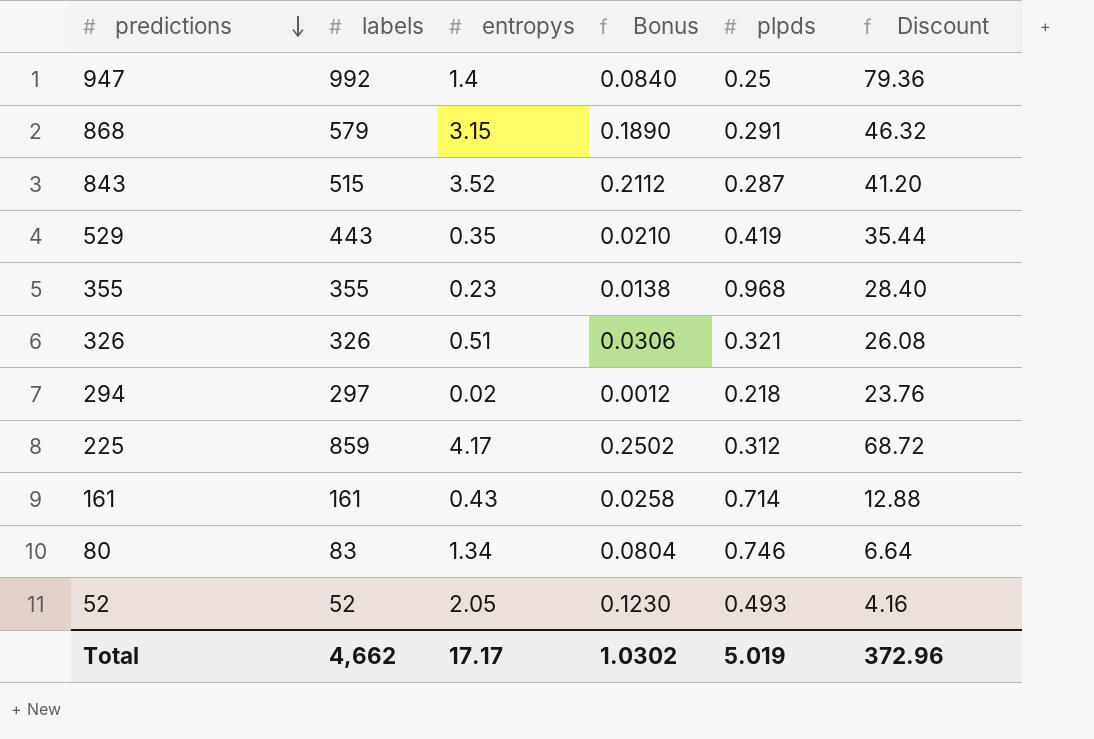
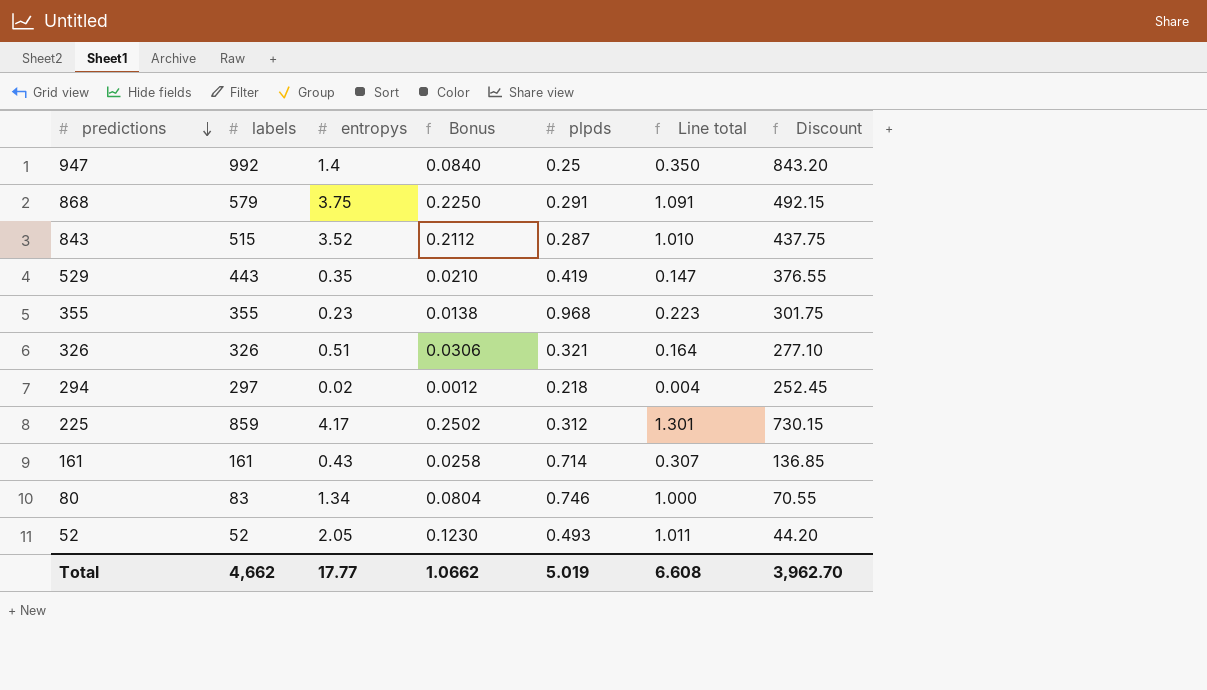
column Line total | formula: none -> [entropys] * [plpds]
column Discount | formula: [labels] * 0.08 -> [labels] * 0.85
868 | entropys: 3.15 -> 3.75
868 | Bonus: 0.1890 -> 0.2250
Total | entropys: 17.17 -> 17.77
Total | Bonus: 1.0302 -> 1.0662
Total | Discount: 372.96 -> 3,962.70

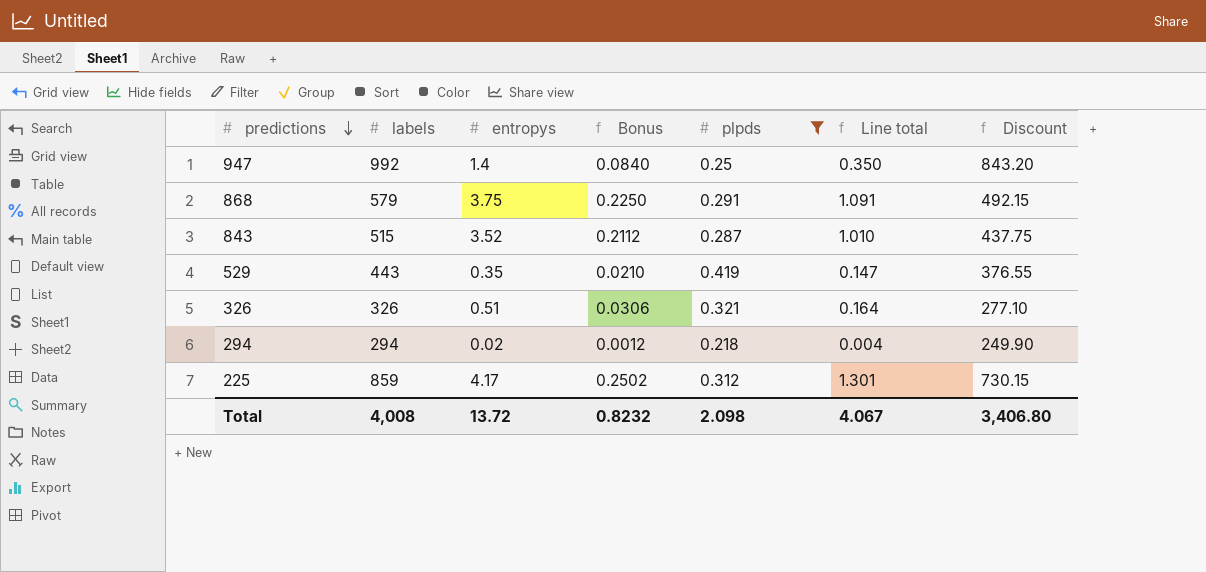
filter: none -> plpds <= 0.419
294 | labels: 297 -> 294
294 | Discount: 252.45 -> 249.90
Total | labels: 4,662 -> 4,008
Total | entropys: 17.77 -> 13.72
Total | Bonus: 1.0662 -> 0.8232
Total | plpds: 5.019 -> 2.098
Total | Line total: 6.608 -> 4.067
Total | Discount: 3,962.70 -> 3,406.80

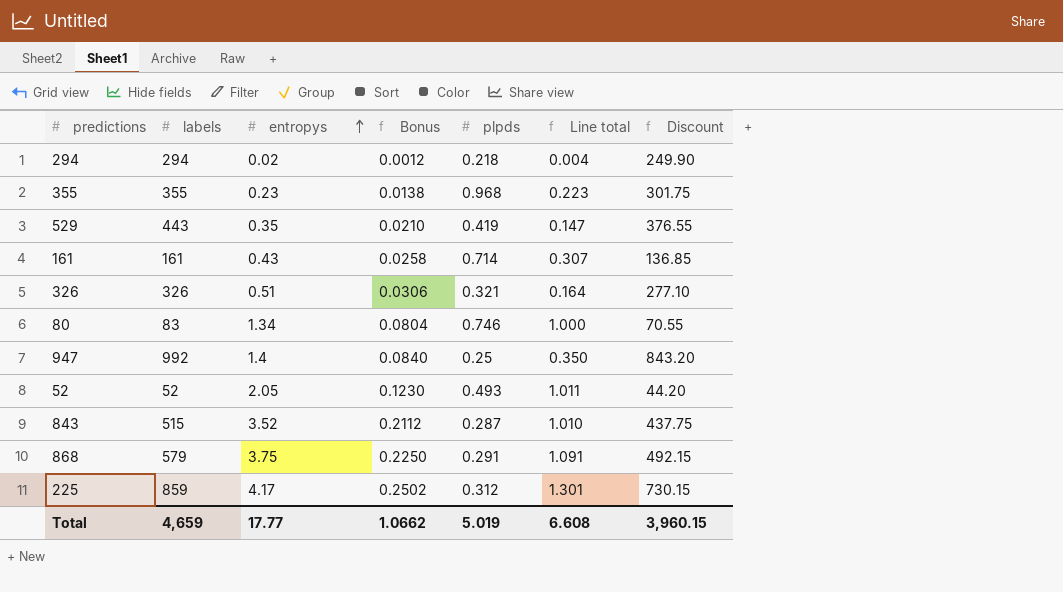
filter: plpds <= 0.419 -> none
row order: predictions descending -> entropys ascending
Total | labels: 4,008 -> 4,659
Total | entropys: 13.72 -> 17.77
Total | Bonus: 0.8232 -> 1.0662
Total | plpds: 2.098 -> 5.019
Total | Line total: 4.067 -> 6.608
Total | Discount: 3,406.80 -> 3,960.15

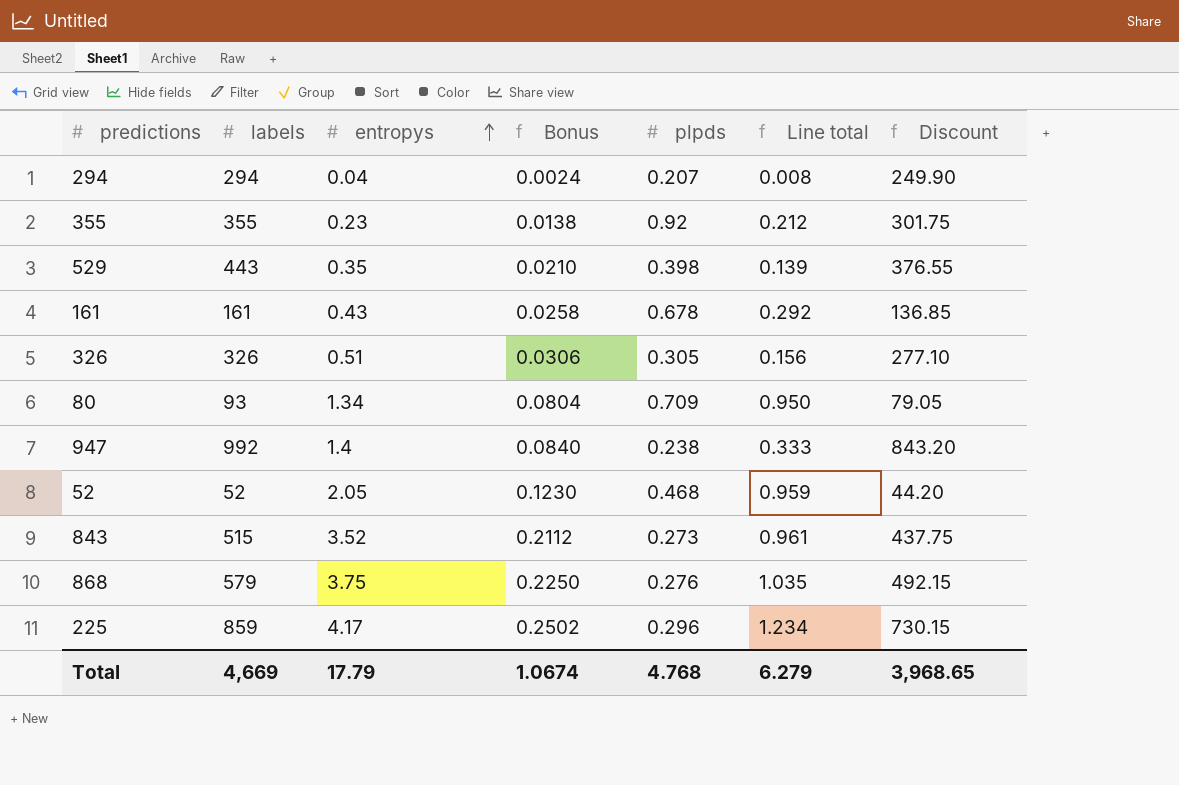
294 | entropys: 0.02 -> 0.04
294 | Bonus: 0.0012 -> 0.0024
294 | plpds: 0.218 -> 0.207
294 | Line total: 0.004 -> 0.008
355 | plpds: 0.968 -> 0.92
355 | Line total: 0.223 -> 0.212
529 | plpds: 0.419 -> 0.398
529 | Line total: 0.147 -> 0.139
161 | plpds: 0.714 -> 0.678
161 | Line total: 0.307 -> 0.292
326 | plpds: 0.321 -> 0.305
326 | Line total: 0.164 -> 0.156
80 | labels: 83 -> 93
80 | plpds: 0.746 -> 0.709
80 | Line total: 1.000 -> 0.950
80 | Discount: 70.55 -> 79.05
947 | plpds: 0.25 -> 0.238
947 | Line total: 0.350 -> 0.333
52 | plpds: 0.493 -> 0.468
52 | Line total: 1.011 -> 0.959
843 | plpds: 0.287 -> 0.273
843 | Line total: 1.010 -> 0.961
868 | plpds: 0.291 -> 0.276
868 | Line total: 1.091 -> 1.035
225 | plpds: 0.312 -> 0.296
225 | Line total: 1.301 -> 1.234
Total | labels: 4,659 -> 4,669
Total | entropys: 17.77 -> 17.79
Total | Bonus: 1.0662 -> 1.0674
Total | plpds: 5.019 -> 4.768
Total | Line total: 6.608 -> 6.279
Total | Discount: 3,960.15 -> 3,968.65

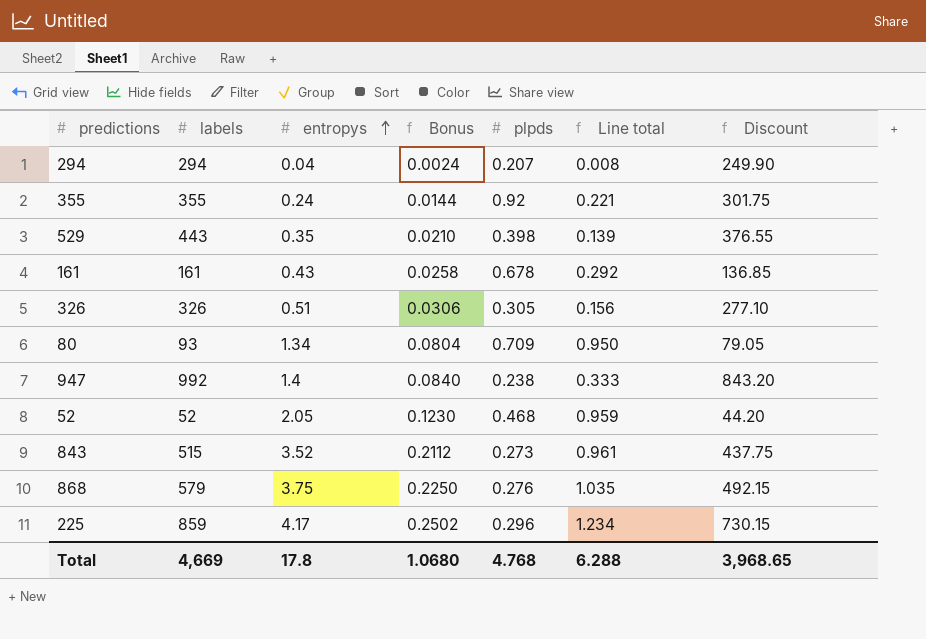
355 | entropys: 0.23 -> 0.24
355 | Bonus: 0.0138 -> 0.0144
355 | Line total: 0.212 -> 0.221
Total | entropys: 17.79 -> 17.8
Total | Bonus: 1.0674 -> 1.0680
Total | Line total: 6.279 -> 6.288

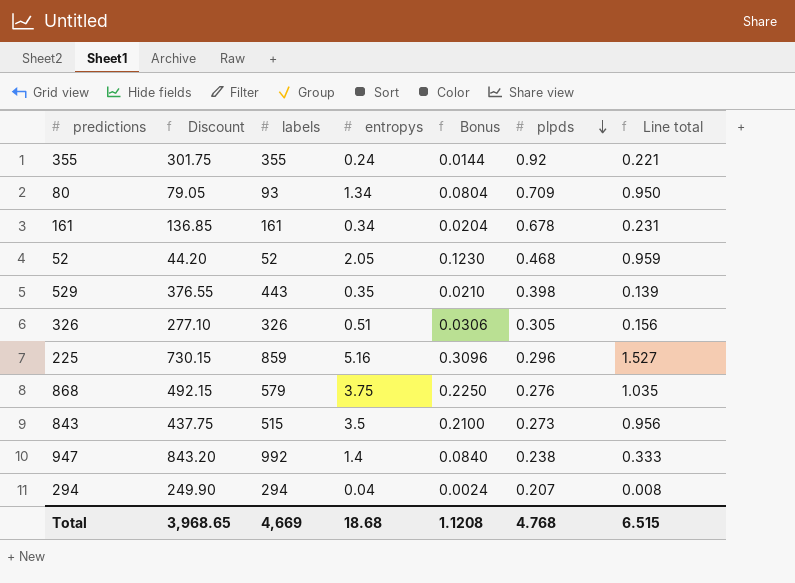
row order: entropys ascending -> plpds descending
column Discount | position: 7 -> 2
161 | entropys: 0.43 -> 0.34
161 | Bonus: 0.0258 -> 0.0204
161 | Line total: 0.292 -> 0.231
225 | entropys: 4.17 -> 5.16
225 | Bonus: 0.2502 -> 0.3096
225 | Line total: 1.234 -> 1.527
843 | entropys: 3.52 -> 3.5
843 | Bonus: 0.2112 -> 0.2100
843 | Line total: 0.961 -> 0.956
Total | entropys: 17.8 -> 18.68
Total | Bonus: 1.0680 -> 1.1208
Total | Line total: 6.288 -> 6.515

